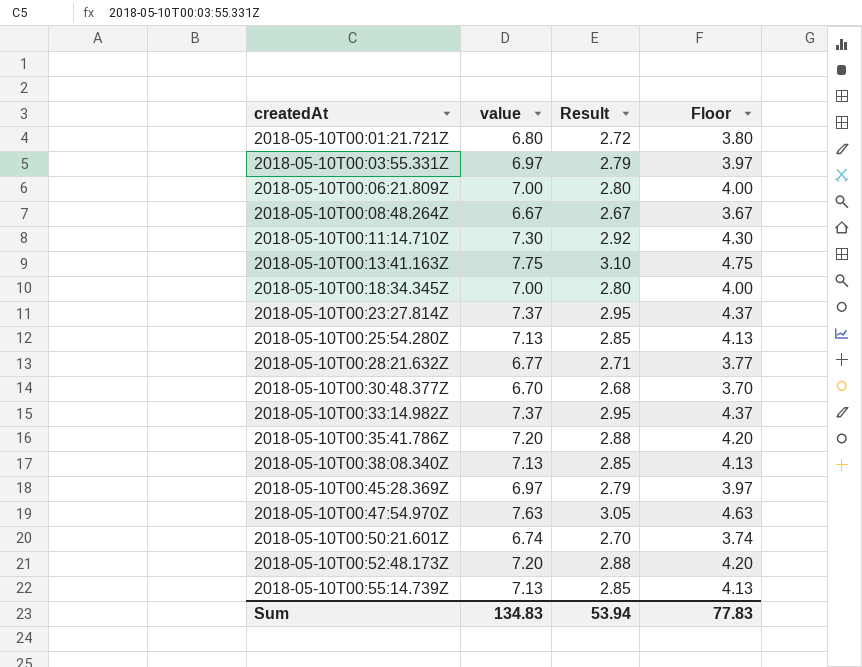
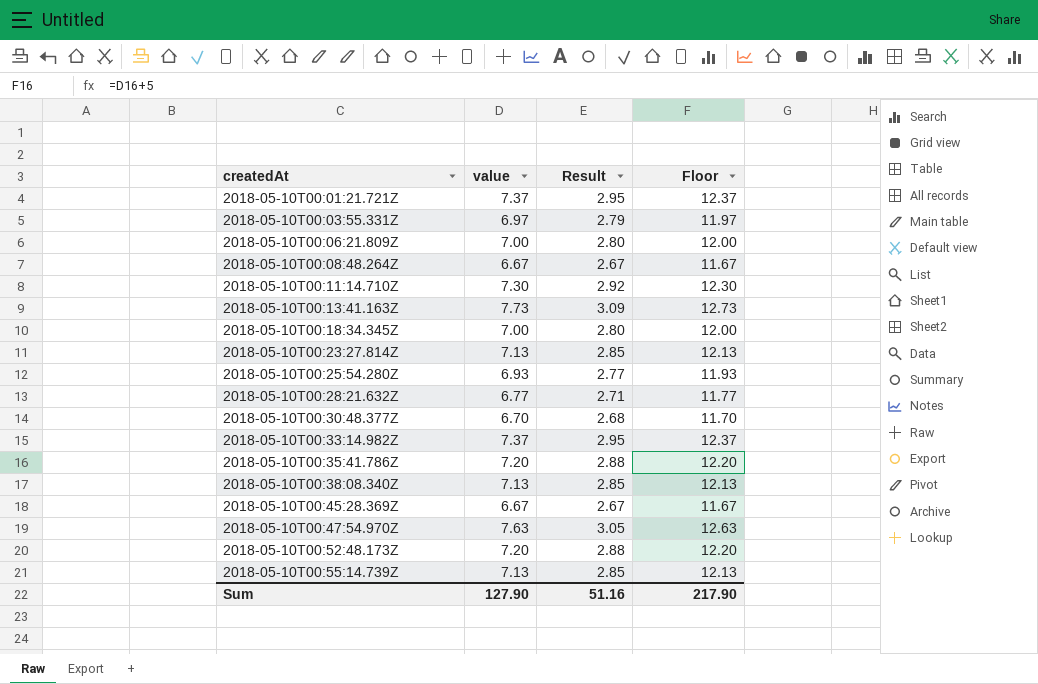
column Floor | formula: [value] - 3 -> [value] + 5
row 2018-05-10T00:50:21.601Z: 6.74 | 2.70 | 3.74 -> none
2018-05-10T00:01:21.721Z | value: 6.80 -> 7.37
2018-05-10T00:01:21.721Z | Result: 2.72 -> 2.95
2018-05-10T00:13:41.163Z | value: 7.75 -> 7.73
2018-05-10T00:13:41.163Z | Result: 3.10 -> 3.09
2018-05-10T00:23:27.814Z | value: 7.37 -> 7.13
2018-05-10T00:23:27.814Z | Result: 2.95 -> 2.85
2018-05-10T00:25:54.280Z | value: 7.13 -> 6.93
2018-05-10T00:25:54.280Z | Result: 2.85 -> 2.77
2018-05-10T00:45:28.369Z | value: 6.97 -> 6.67
2018-05-10T00:45:28.369Z | Result: 2.79 -> 2.67
Sum | value: 134.83 -> 127.90
Sum | Result: 53.94 -> 51.16
Sum | Floor: 77.83 -> 217.90

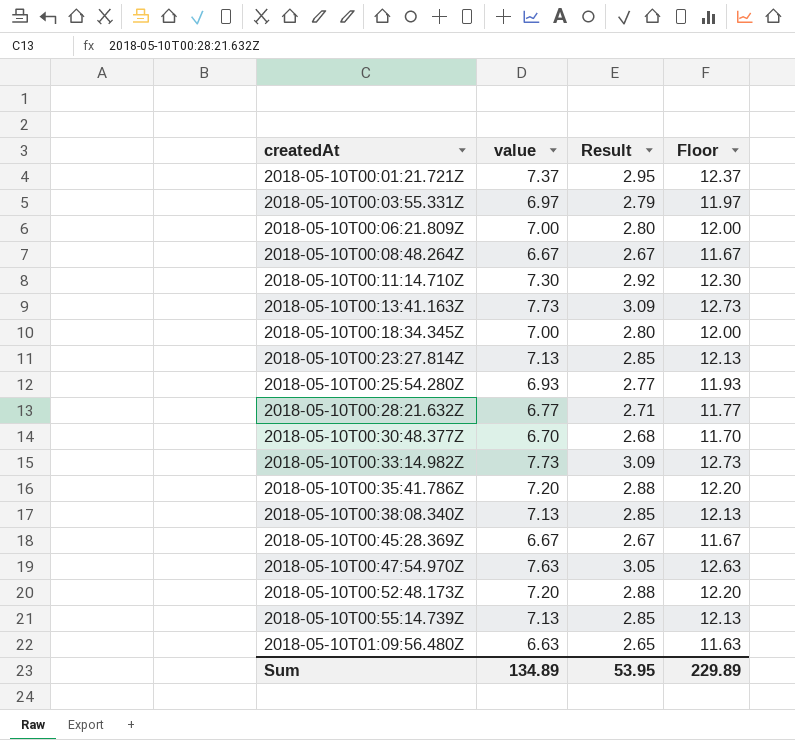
2018-05-10T00:33:14.982Z | value: 7.37 -> 7.73
2018-05-10T00:33:14.982Z | Result: 2.95 -> 3.09
2018-05-10T00:33:14.982Z | Floor: 12.37 -> 12.73
row 2018-05-10T01:09:56.480Z: none -> 6.63 | 2.65 | 11.63
Sum | value: 127.90 -> 134.89
Sum | Result: 51.16 -> 53.95
Sum | Floor: 217.90 -> 229.89

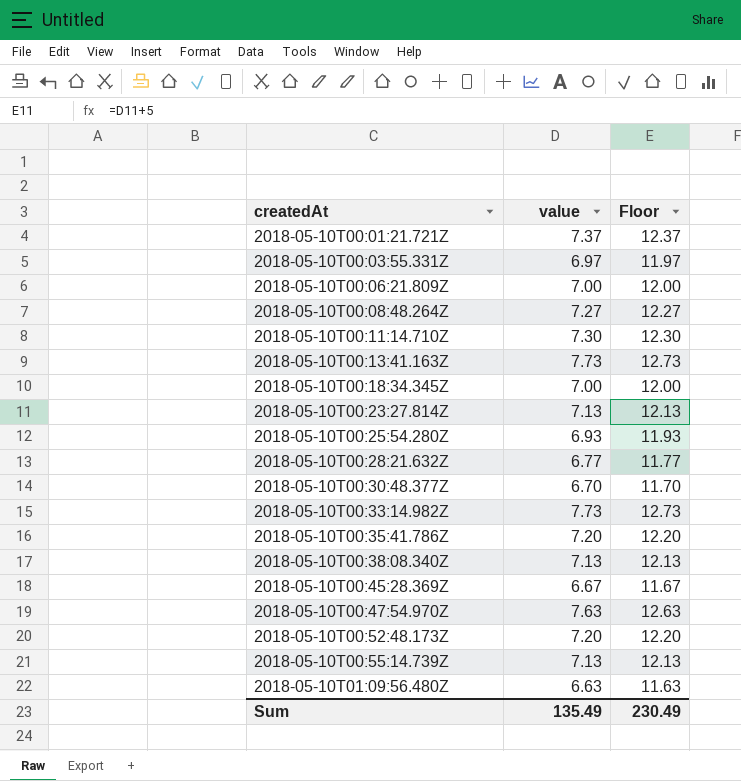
column Result | formula: [value] * 0.4 -> none
2018-05-10T00:08:48.264Z | value: 6.67 -> 7.27
2018-05-10T00:08:48.264Z | Floor: 11.67 -> 12.27
Sum | value: 134.89 -> 135.49
Sum | Floor: 229.89 -> 230.49

